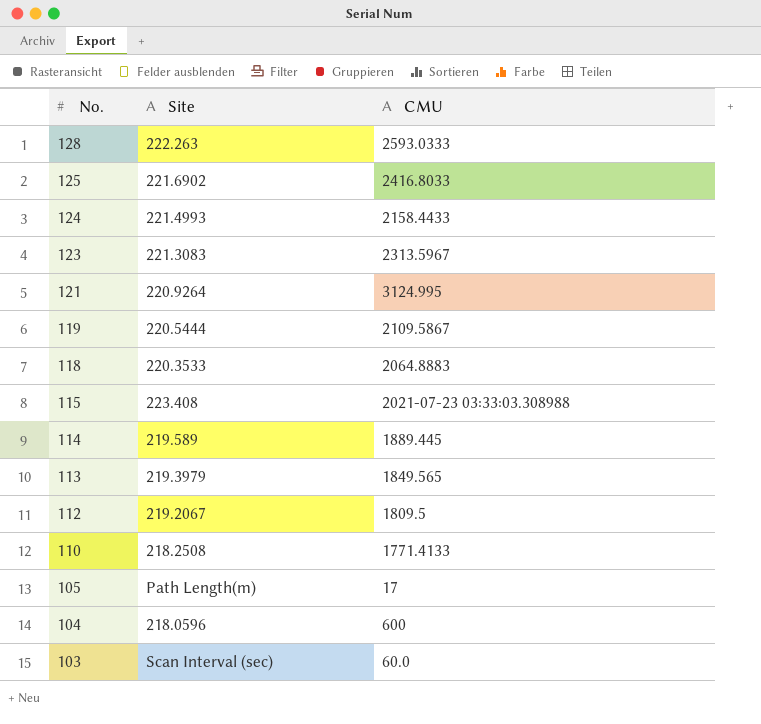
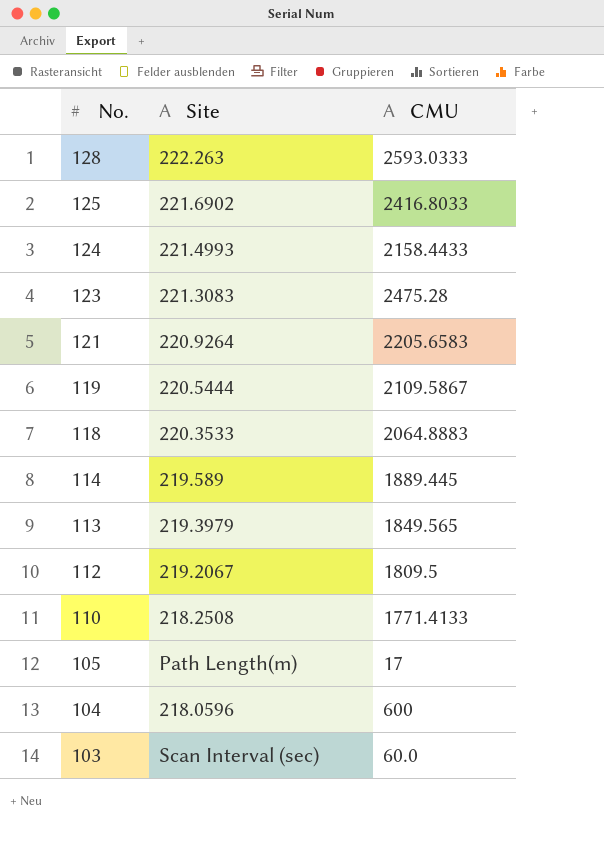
row 115: 223.408 | 2021-07-23 03:33:03.308988 -> none
123 | CMU: 2313.5967 -> 2475.28
121 | CMU: 3124.995 -> 2205.6583

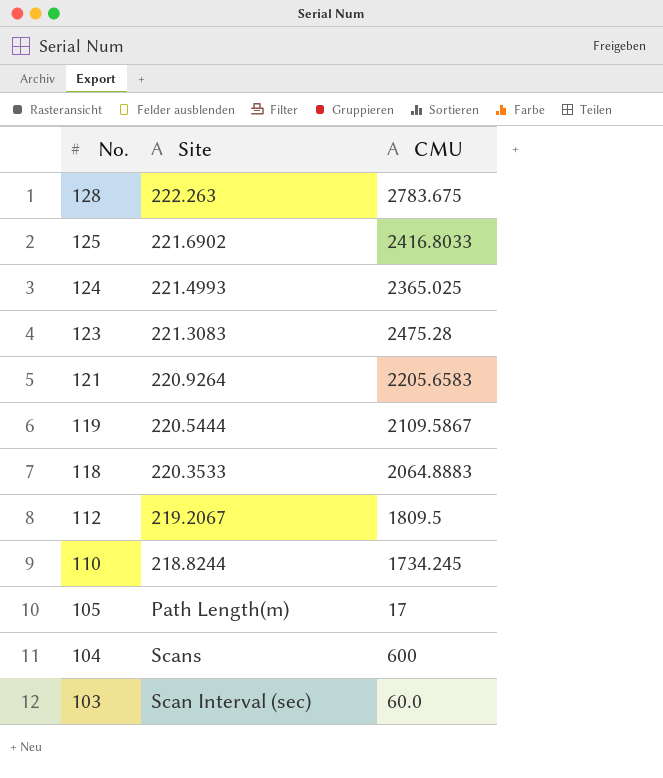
row 114: 219.589 | 1889.445 -> none
row 113: 219.3979 | 1849.565 -> none
128 | CMU: 2593.0333 -> 2783.675
124 | CMU: 2158.4433 -> 2365.025
110 | Site: 218.2508 -> 218.8244
110 | CMU: 1771.4133 -> 1734.245
104 | Site: 218.0596 -> Scans

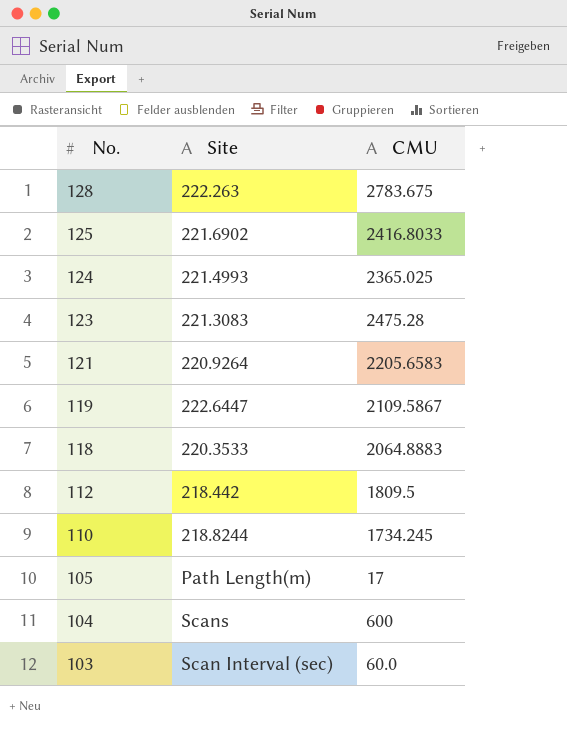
119 | Site: 220.5444 -> 222.6447
112 | Site: 219.2067 -> 218.442

